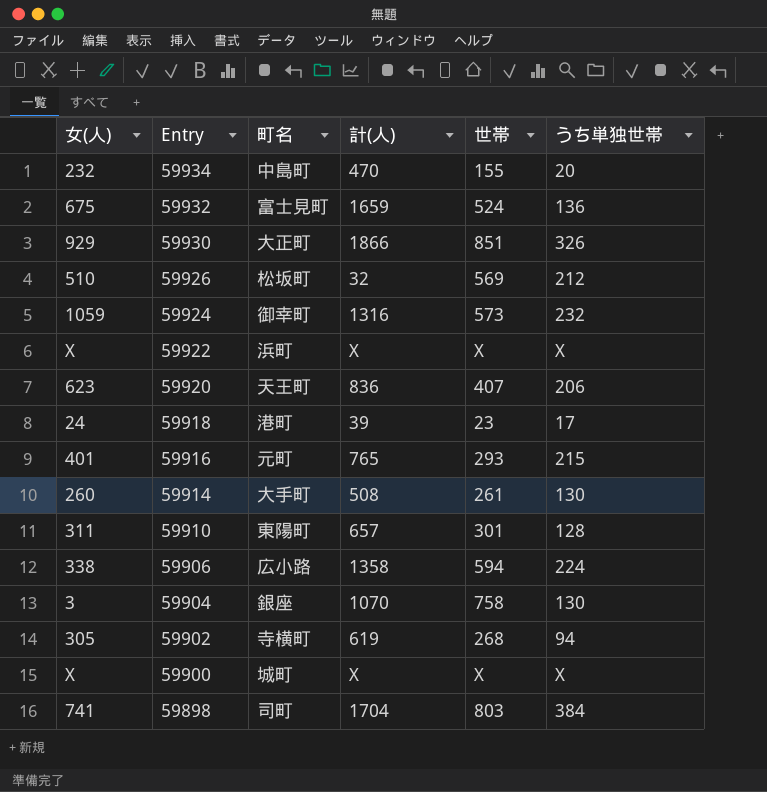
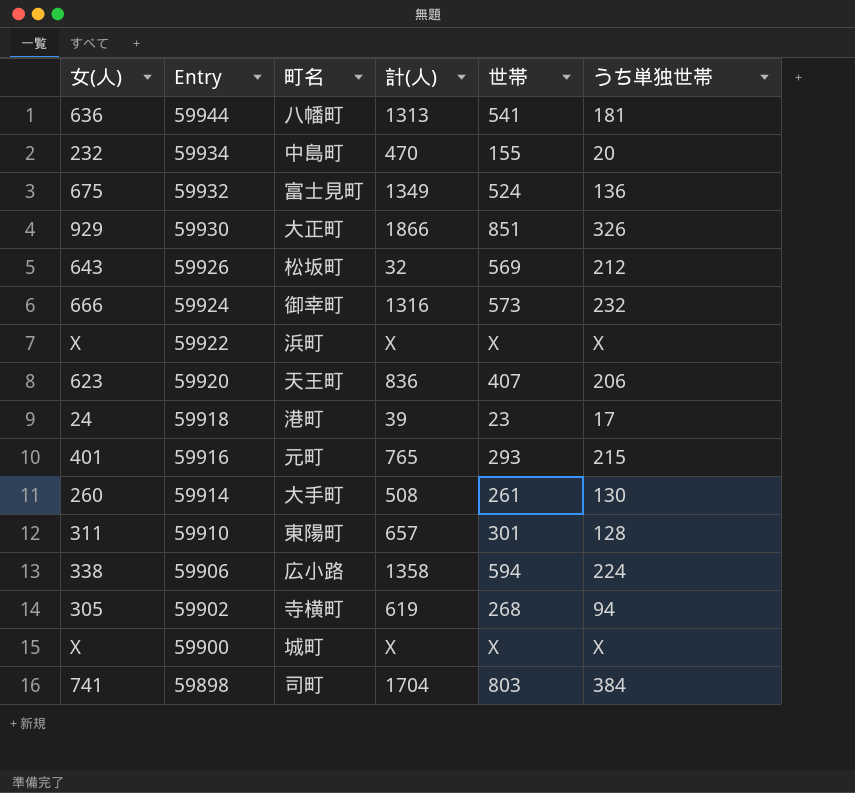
row 59904: 3 | 銀座 | 1070 | 758 | 130 -> none
row 59944: none -> 636 | 八幡町 | 1313 | 541 | 181
59932 | 計(人): 1659 -> 1349
59926 | 女(人): 510 -> 643
59924 | 女(人): 1059 -> 666

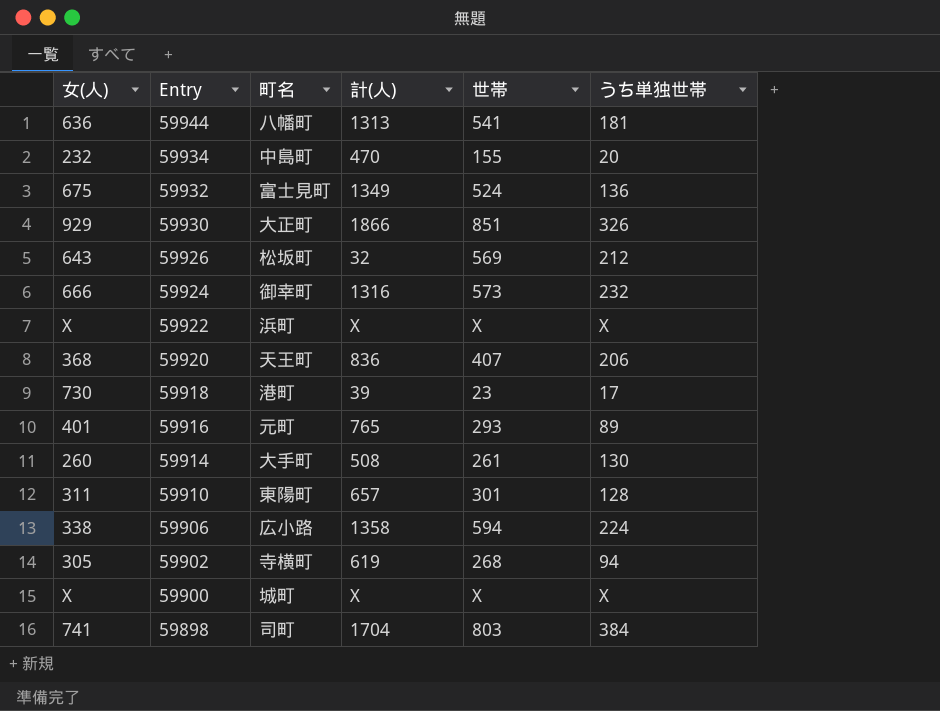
59920 | 女(人): 623 -> 368
59918 | 女(人): 24 -> 730
59916 | うち単独世帯: 215 -> 89

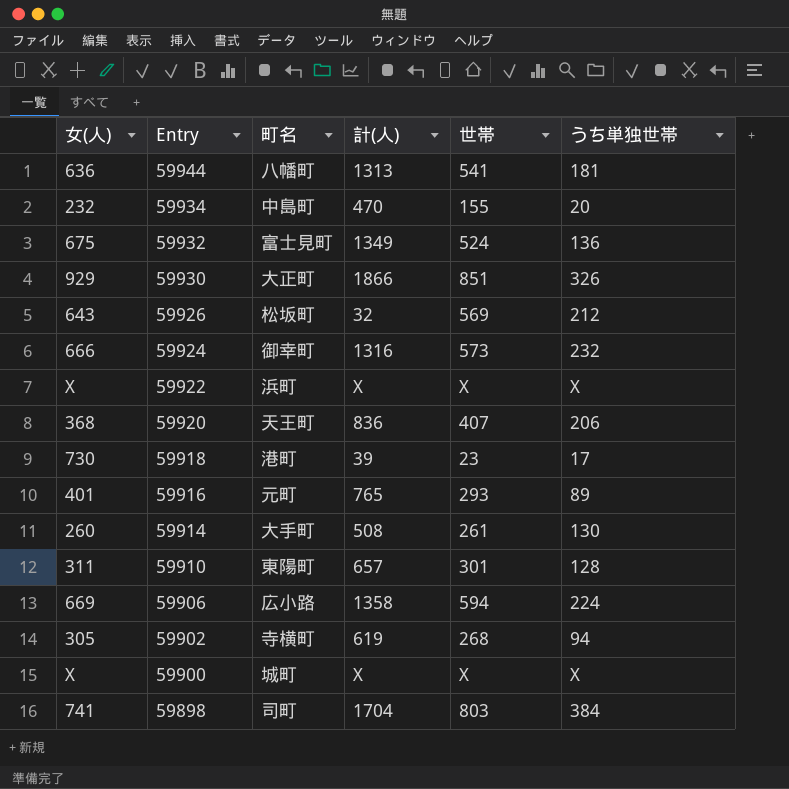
59906 | 女(人): 338 -> 669

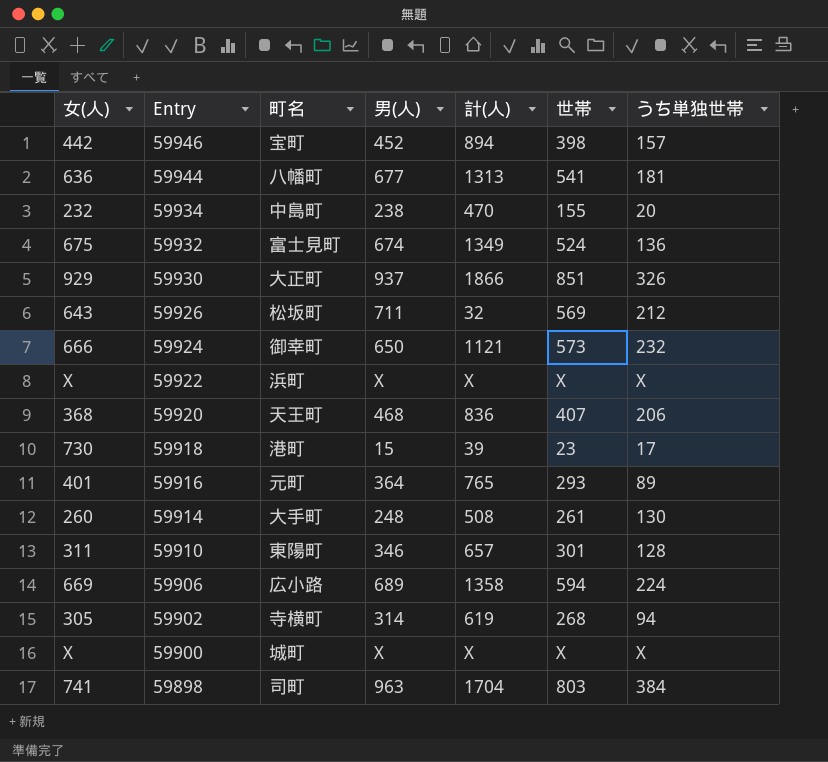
column 男(人) | position: none -> 4
row 59946: none -> 442 | 宝町 | 452 | 894 | 398 | 157
59924 | 計(人): 1316 -> 1121

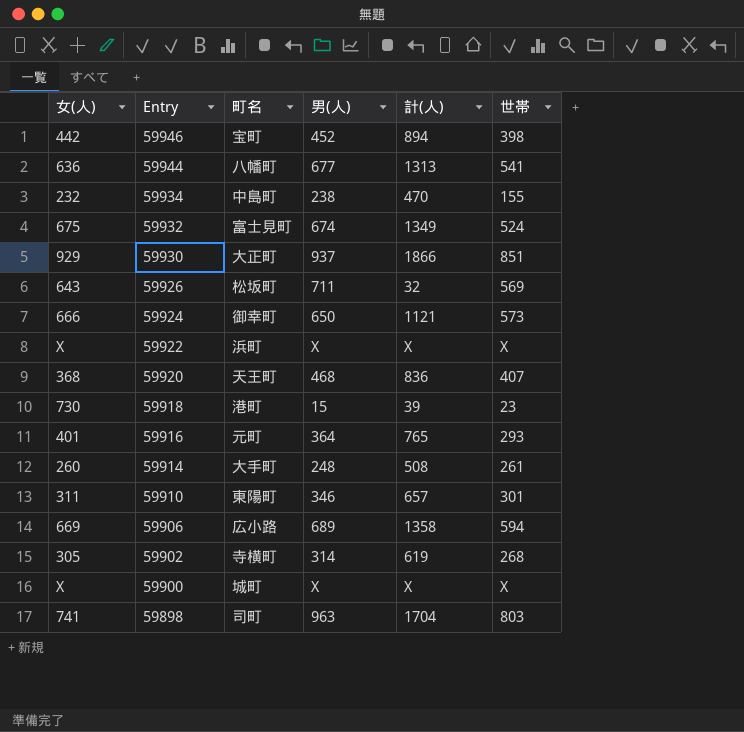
column うち単独世帯 | position: 7 -> none

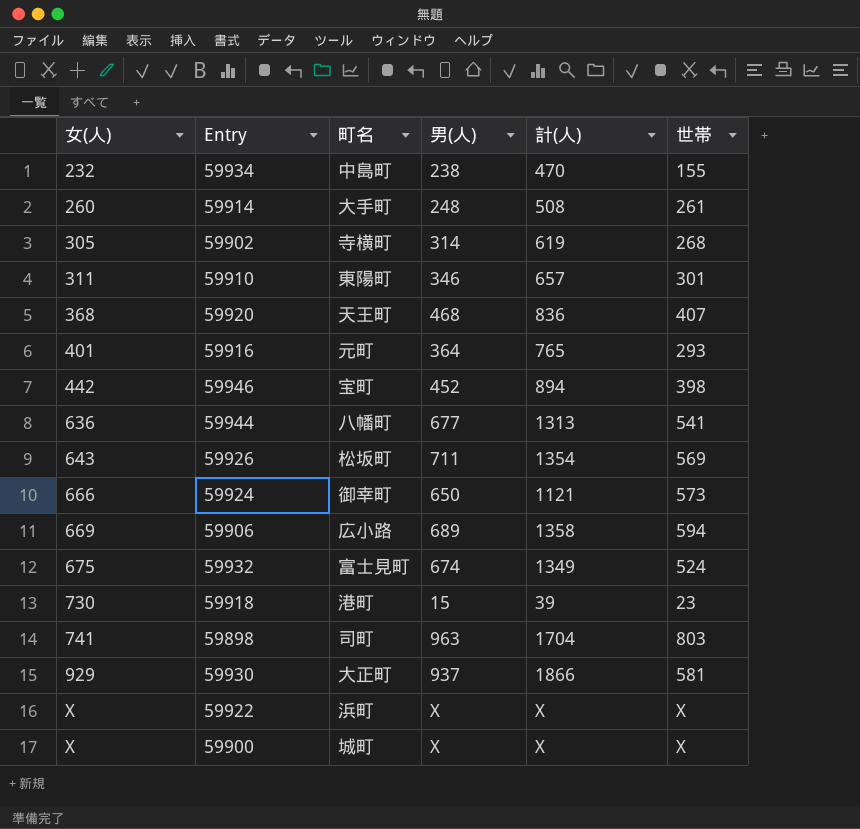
row order: Entry descending -> 女(人) ascending
59926 | 計(人): 32 -> 1354
59930 | 世帯: 851 -> 581

